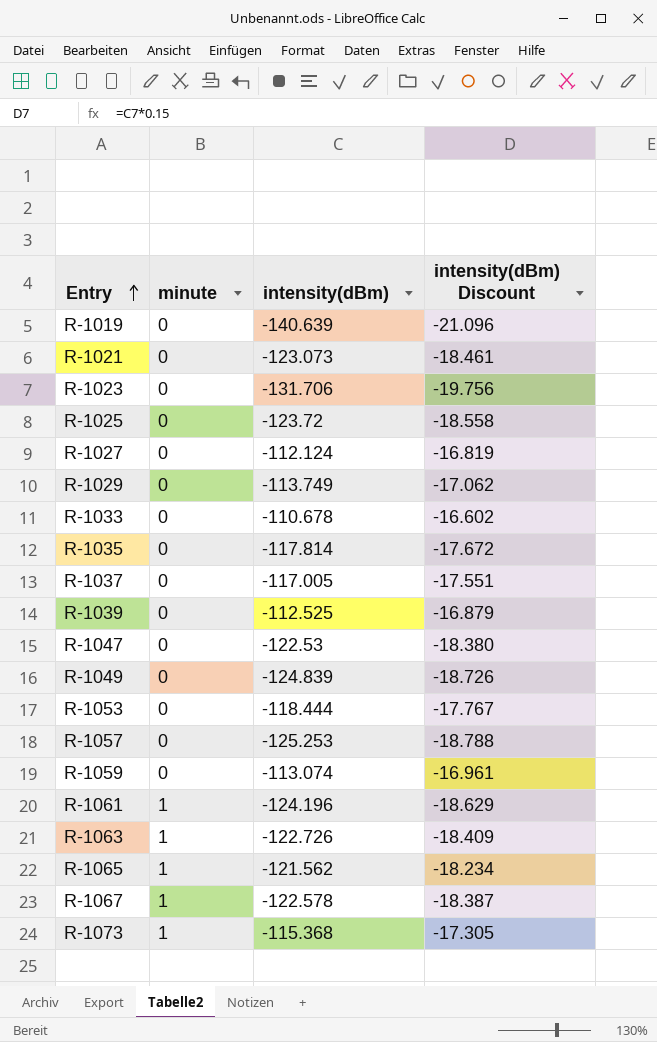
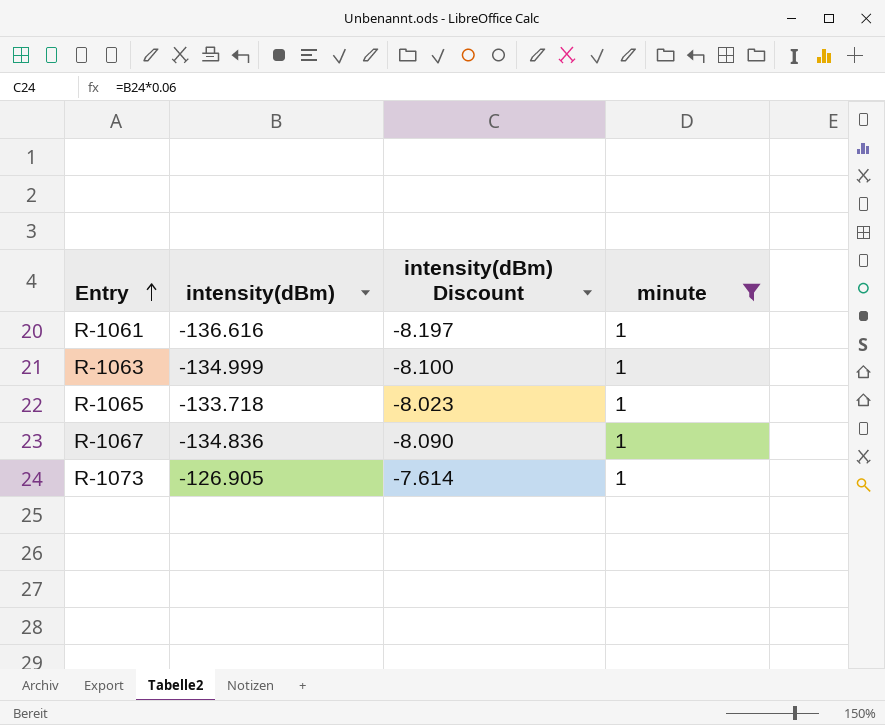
filter: none -> minute = 1
column intensity(dBm) Discount | formula: [intensity(dBm)] * 0.15 -> [intensity(dBm)] * 0.06
column minute | position: 2 -> 4
R-1061 | intensity(dBm): -124.196 -> -136.616
R-1063 | intensity(dBm): -122.726 -> -134.999
R-1065 | intensity(dBm): -121.562 -> -133.718
R-1067 | intensity(dBm): -122.578 -> -134.836
R-1073 | intensity(dBm): -115.368 -> -126.905

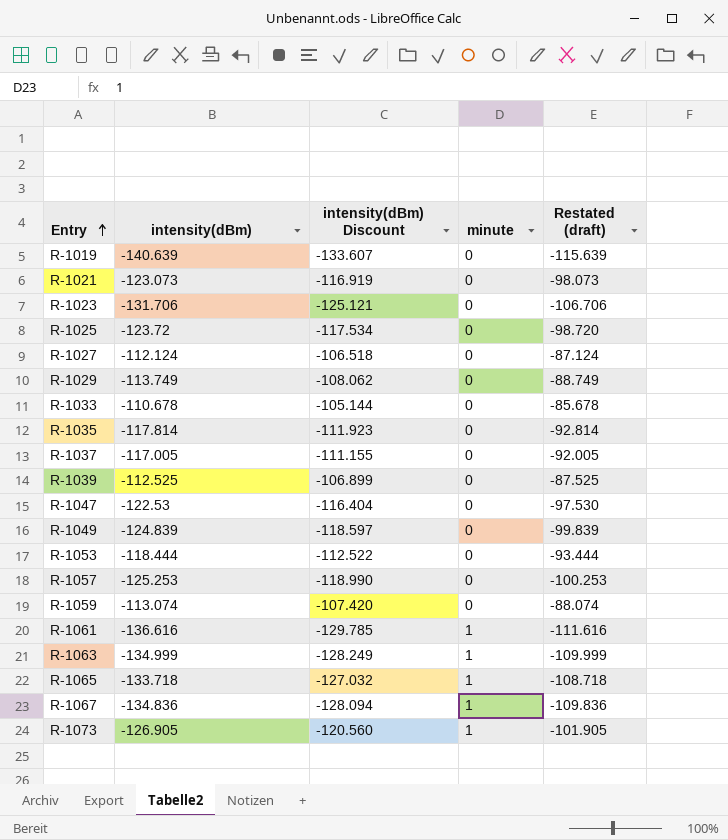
filter: minute = 1 -> none
column intensity(dBm) Discount | formula: [intensity(dBm)] * 0.06 -> [intensity(dBm)] * 0.95
column Restated (draft) | formula: none -> [intensity(dBm)] + 25

